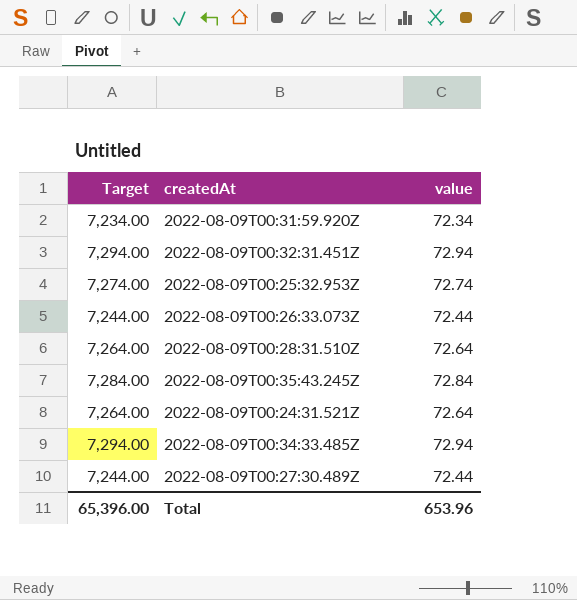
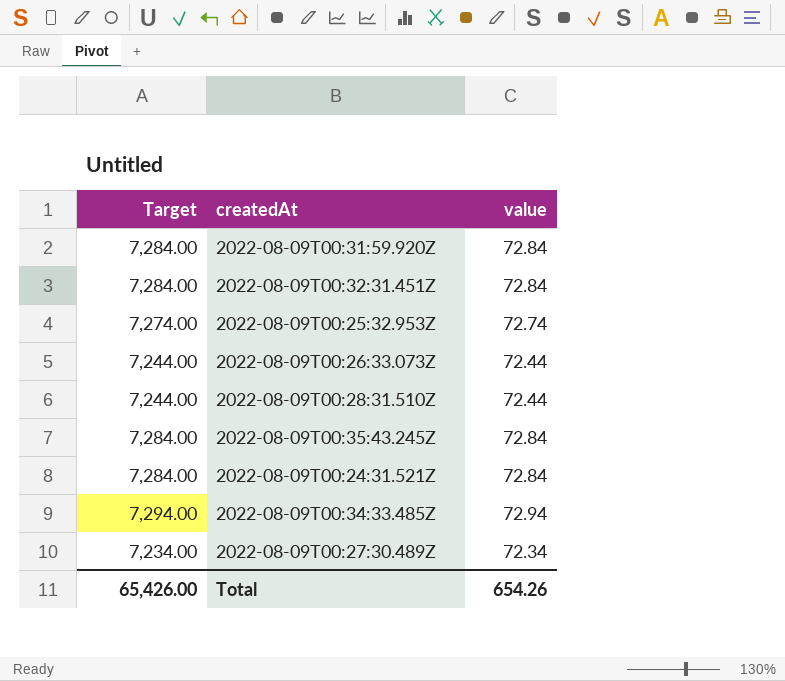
2022-08-09T00:31:59.920Z | Target: 7,234.00 -> 7,284.00
2022-08-09T00:31:59.920Z | value: 72.34 -> 72.84
2022-08-09T00:32:31.451Z | Target: 7,294.00 -> 7,284.00
2022-08-09T00:32:31.451Z | value: 72.94 -> 72.84
2022-08-09T00:28:31.510Z | Target: 7,264.00 -> 7,244.00
2022-08-09T00:28:31.510Z | value: 72.64 -> 72.44
2022-08-09T00:24:31.521Z | Target: 7,264.00 -> 7,284.00
2022-08-09T00:24:31.521Z | value: 72.64 -> 72.84
2022-08-09T00:27:30.489Z | Target: 7,244.00 -> 7,234.00
2022-08-09T00:27:30.489Z | value: 72.44 -> 72.34
Total | Target: 65,396.00 -> 65,426.00
Total | value: 653.96 -> 654.26

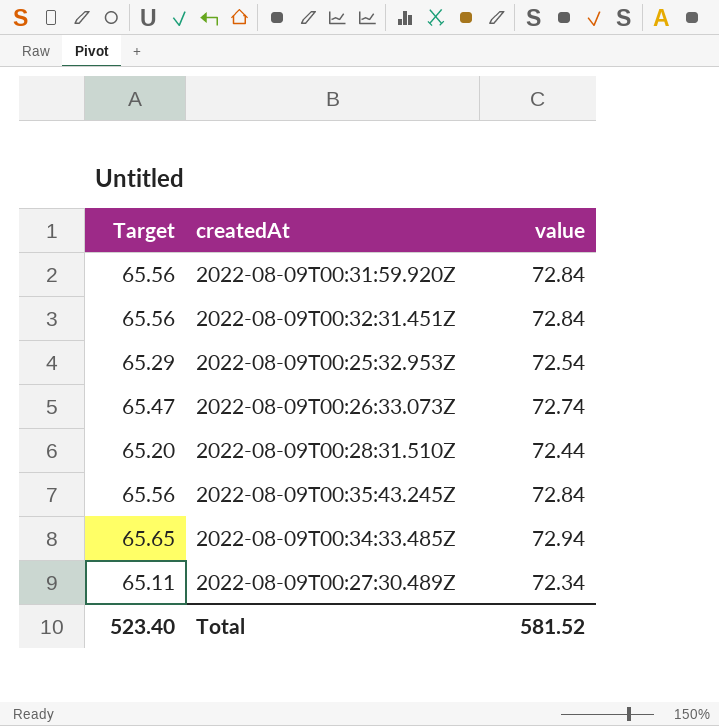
column Target | formula: [value] * 100 -> [value] * 0.9
row 2022-08-09T00:24:31.521Z: 7,284.00 | 72.84 -> none
2022-08-09T00:25:32.953Z | value: 72.74 -> 72.54
2022-08-09T00:26:33.073Z | value: 72.44 -> 72.74
Total | Target: 65,426.00 -> 523.40
Total | value: 654.26 -> 581.52

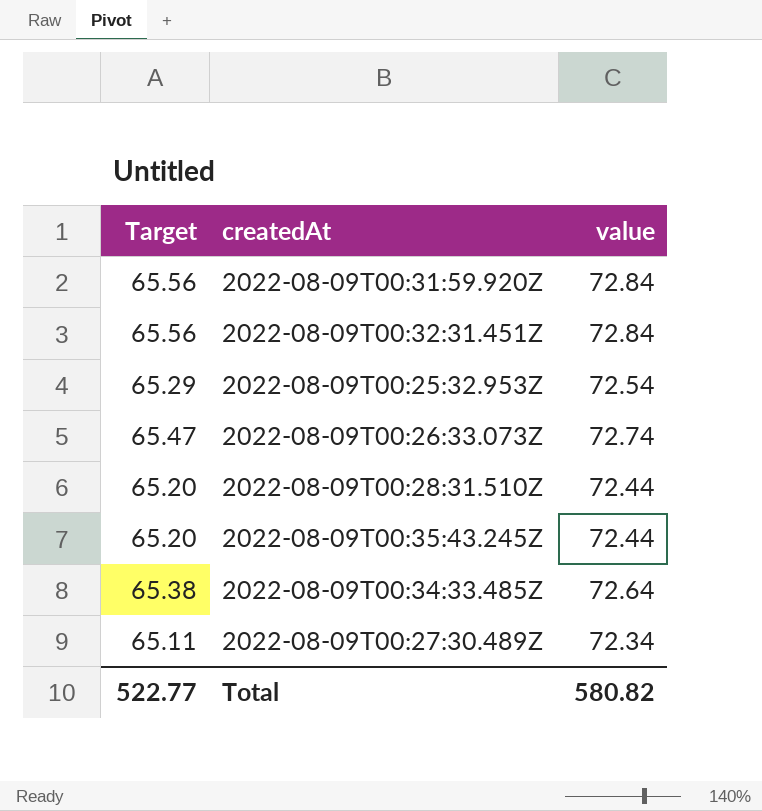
2022-08-09T00:35:43.245Z | Target: 65.56 -> 65.20
2022-08-09T00:35:43.245Z | value: 72.84 -> 72.44
2022-08-09T00:34:33.485Z | Target: 65.65 -> 65.38
2022-08-09T00:34:33.485Z | value: 72.94 -> 72.64
Total | Target: 523.40 -> 522.77
Total | value: 581.52 -> 580.82

